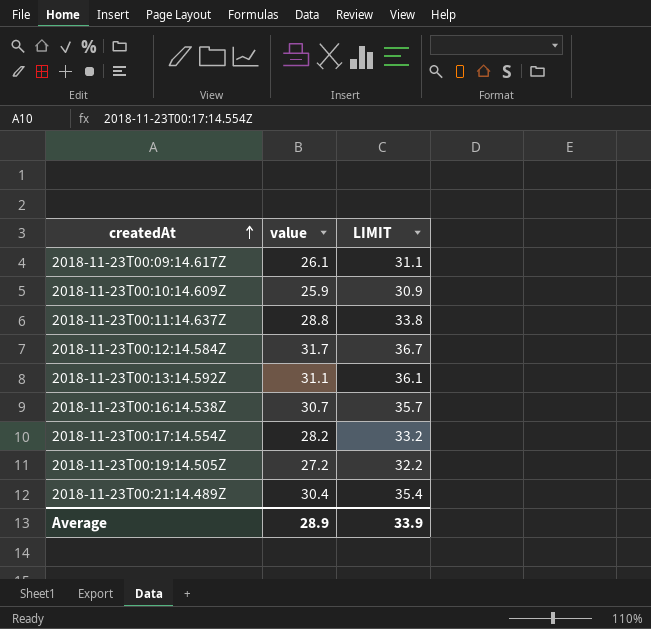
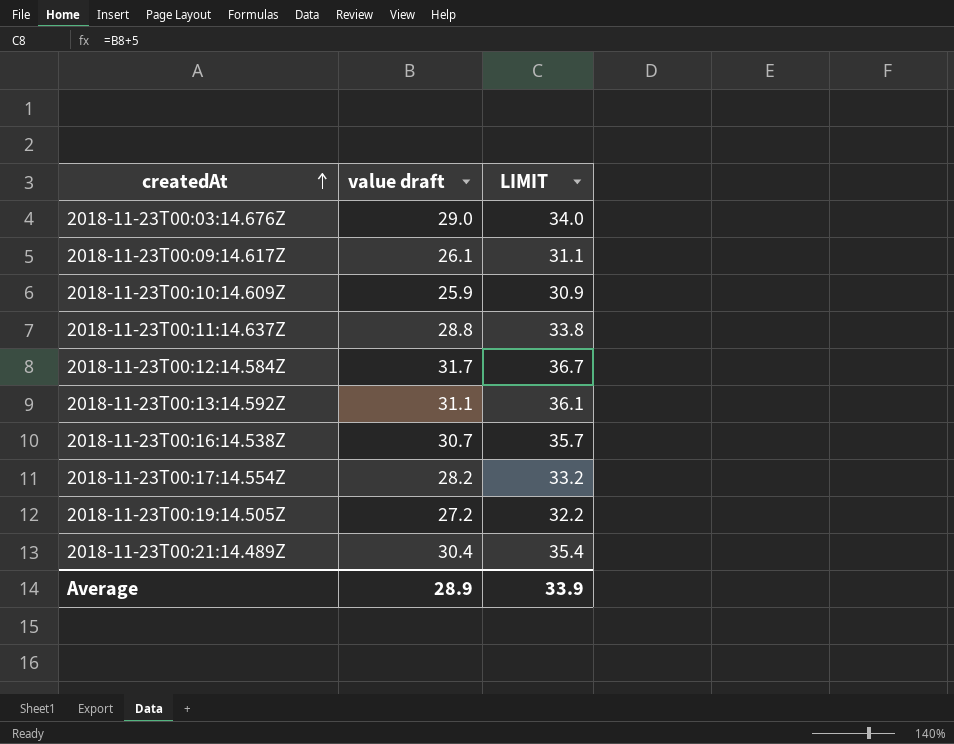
column name: value -> value draft
row 2018-11-23T00:03:14.676Z: none -> 29.0 | 34.0

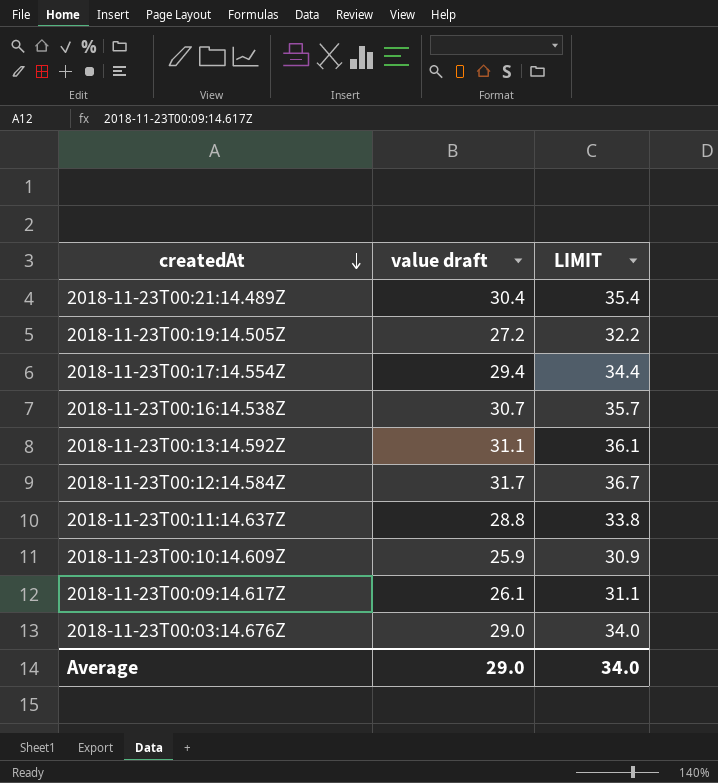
row order: createdAt ascending -> createdAt descending
2018-11-23T00:17:14.554Z | value draft: 28.2 -> 29.4
2018-11-23T00:17:14.554Z | LIMIT: 33.2 -> 34.4
Average | value draft: 28.9 -> 29.0
Average | LIMIT: 33.9 -> 34.0

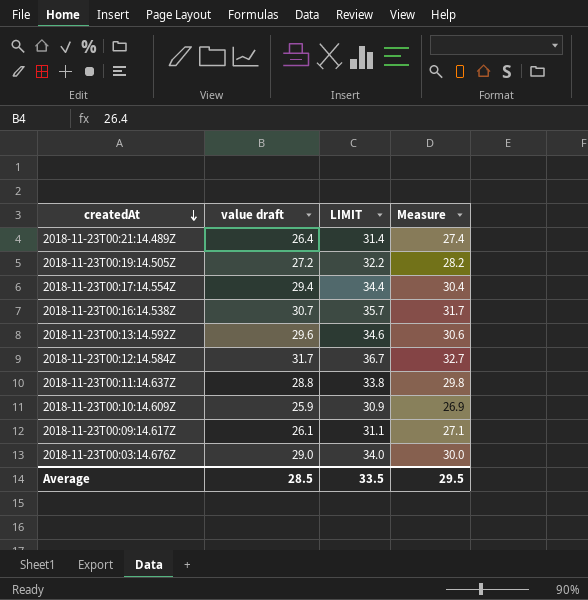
column Measure | formula: none -> [value draft] + 1
2018-11-23T00:21:14.489Z | value draft: 30.4 -> 26.4
2018-11-23T00:21:14.489Z | LIMIT: 35.4 -> 31.4
2018-11-23T00:13:14.592Z | value draft: 31.1 -> 29.6
2018-11-23T00:13:14.592Z | LIMIT: 36.1 -> 34.6
Average | value draft: 29.0 -> 28.5
Average | LIMIT: 34.0 -> 33.5

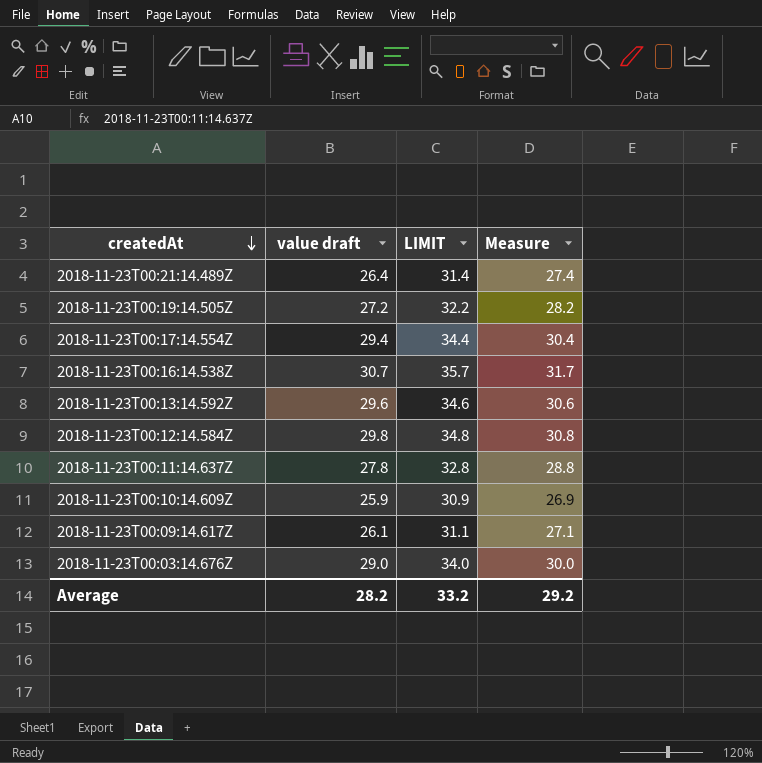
2018-11-23T00:12:14.584Z | value draft: 31.7 -> 29.8
2018-11-23T00:12:14.584Z | LIMIT: 36.7 -> 34.8
2018-11-23T00:12:14.584Z | Measure: 32.7 -> 30.8
2018-11-23T00:11:14.637Z | value draft: 28.8 -> 27.8
2018-11-23T00:11:14.637Z | LIMIT: 33.8 -> 32.8
2018-11-23T00:11:14.637Z | Measure: 29.8 -> 28.8
Average | value draft: 28.5 -> 28.2
Average | LIMIT: 33.5 -> 33.2
Average | Measure: 29.5 -> 29.2

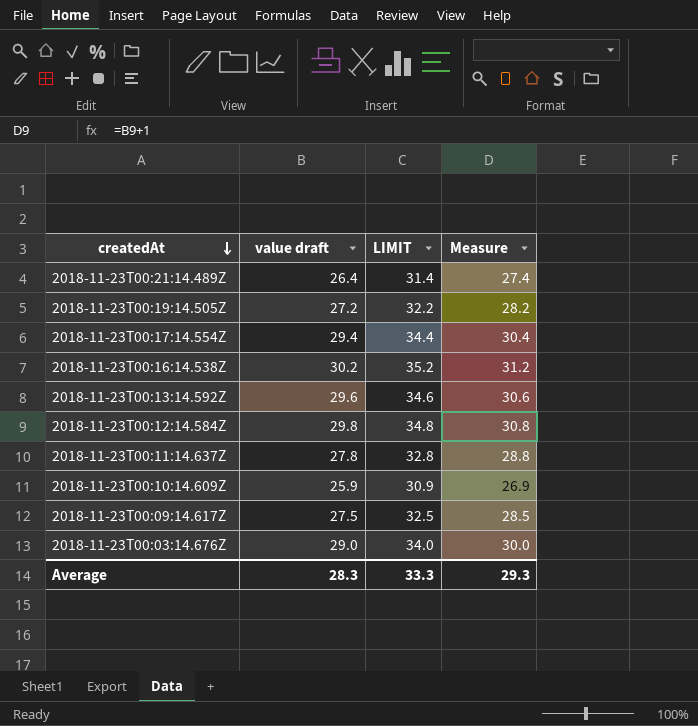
2018-11-23T00:16:14.538Z | value draft: 30.7 -> 30.2
2018-11-23T00:16:14.538Z | LIMIT: 35.7 -> 35.2
2018-11-23T00:16:14.538Z | Measure: 31.7 -> 31.2
2018-11-23T00:09:14.617Z | value draft: 26.1 -> 27.5
2018-11-23T00:09:14.617Z | LIMIT: 31.1 -> 32.5
2018-11-23T00:09:14.617Z | Measure: 27.1 -> 28.5
Average | value draft: 28.2 -> 28.3
Average | LIMIT: 33.2 -> 33.3
Average | Measure: 29.2 -> 29.3

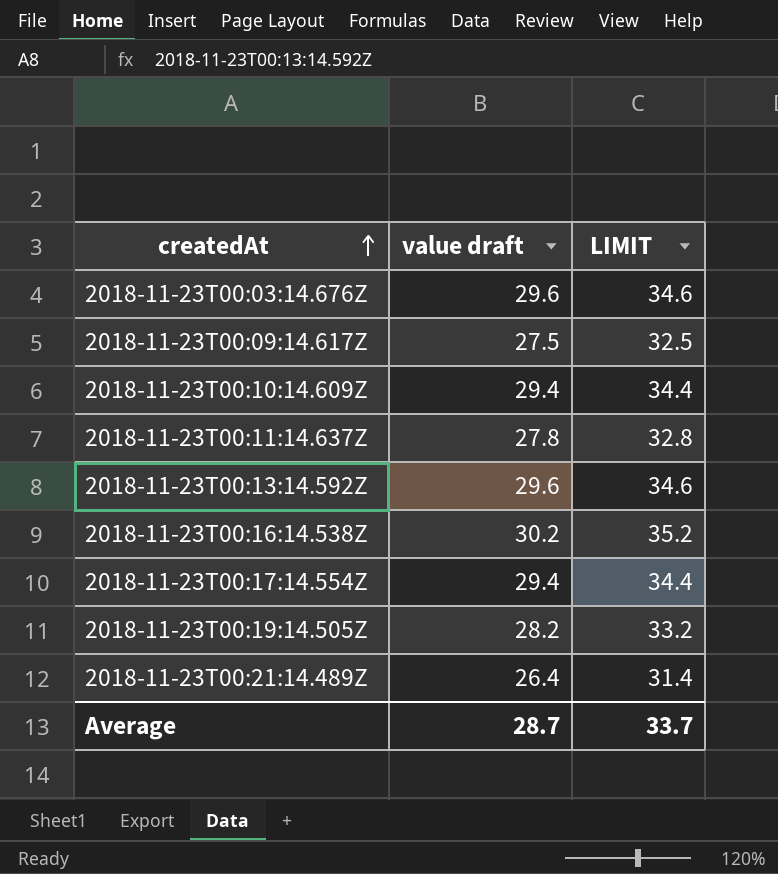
row order: createdAt descending -> createdAt ascending
column Measure | formula: [value draft] + 1 -> none
row 2018-11-23T00:12:14.584Z: 29.8 | 34.8 | 30.8 -> none
2018-11-23T00:03:14.676Z | value draft: 29.0 -> 29.6
2018-11-23T00:03:14.676Z | LIMIT: 34.0 -> 34.6
2018-11-23T00:10:14.609Z | value draft: 25.9 -> 29.4
2018-11-23T00:10:14.609Z | LIMIT: 30.9 -> 34.4
2018-11-23T00:19:14.505Z | value draft: 27.2 -> 28.2
2018-11-23T00:19:14.505Z | LIMIT: 32.2 -> 33.2
Average | value draft: 28.3 -> 28.7
Average | LIMIT: 33.3 -> 33.7

